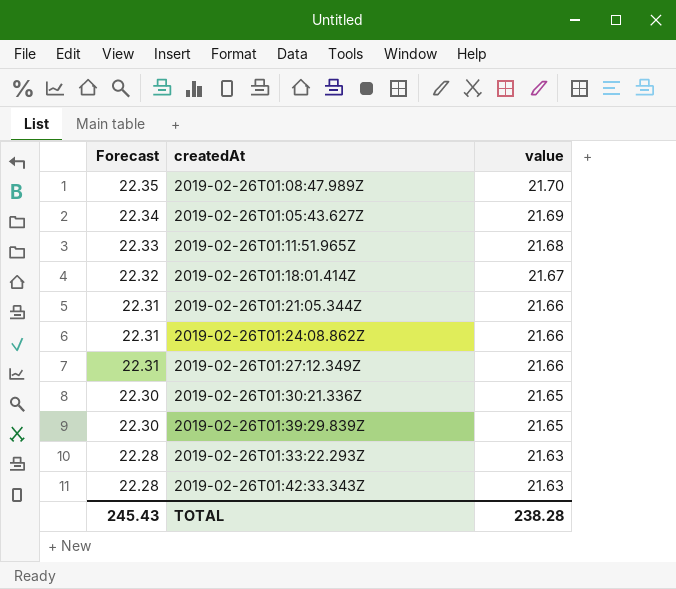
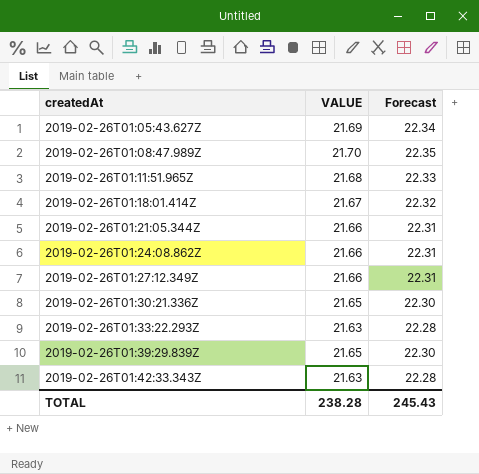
row order: Forecast descending -> createdAt ascending
column name: value -> VALUE
column Forecast | position: 1 -> 3

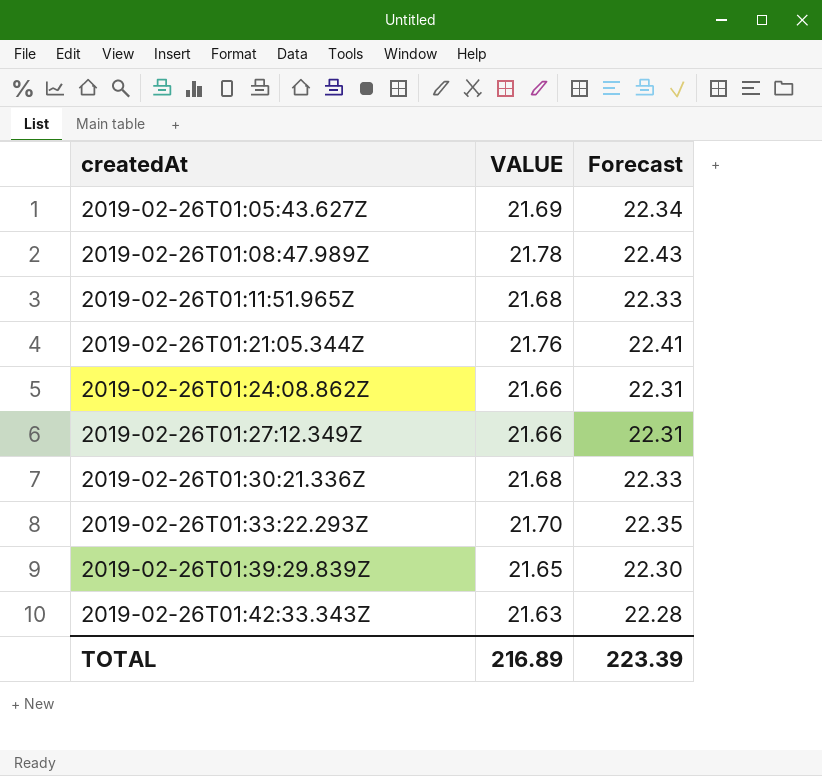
row 2019-02-26T01:18:01.414Z: 21.67 | 22.32 -> none
2019-02-26T01:08:47.989Z | VALUE: 21.70 -> 21.78
2019-02-26T01:08:47.989Z | Forecast: 22.35 -> 22.43
2019-02-26T01:21:05.344Z | VALUE: 21.66 -> 21.76
2019-02-26T01:21:05.344Z | Forecast: 22.31 -> 22.41
2019-02-26T01:30:21.336Z | VALUE: 21.65 -> 21.68
2019-02-26T01:30:21.336Z | Forecast: 22.30 -> 22.33
2019-02-26T01:33:22.293Z | VALUE: 21.63 -> 21.70
2019-02-26T01:33:22.293Z | Forecast: 22.28 -> 22.35
TOTAL | VALUE: 238.28 -> 216.89
TOTAL | Forecast: 245.43 -> 223.39

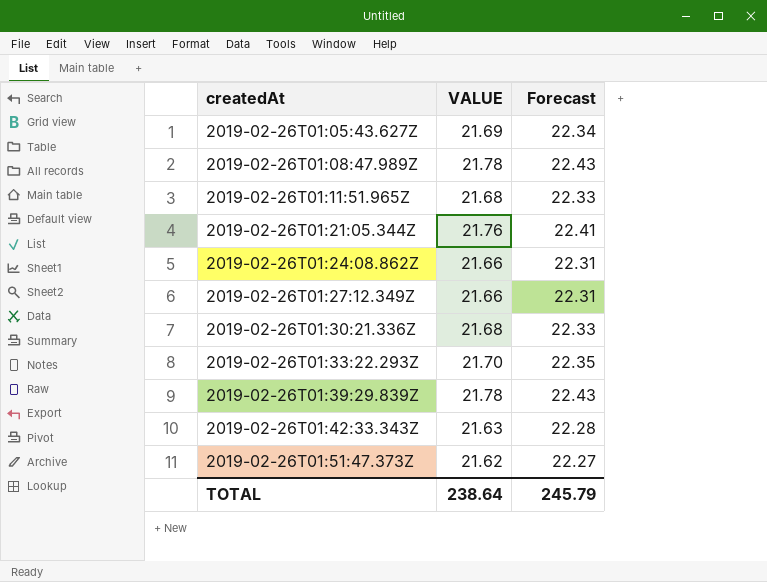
2019-02-26T01:39:29.839Z | VALUE: 21.65 -> 21.78
2019-02-26T01:39:29.839Z | Forecast: 22.30 -> 22.43
row 2019-02-26T01:51:47.373Z: none -> 21.62 | 22.27
TOTAL | VALUE: 216.89 -> 238.64
TOTAL | Forecast: 223.39 -> 245.79

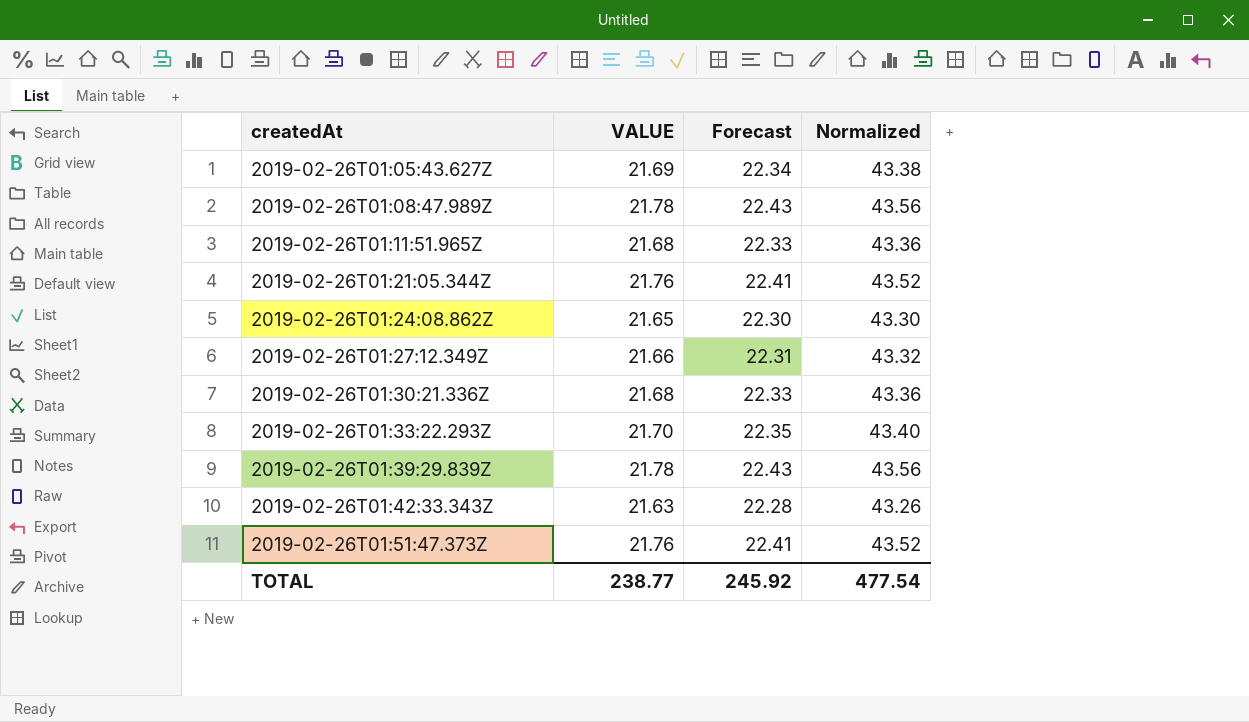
column Normalized | formula: none -> [VALUE] * 2
2019-02-26T01:24:08.862Z | VALUE: 21.66 -> 21.65
2019-02-26T01:24:08.862Z | Forecast: 22.31 -> 22.30
2019-02-26T01:51:47.373Z | VALUE: 21.62 -> 21.76
2019-02-26T01:51:47.373Z | Forecast: 22.27 -> 22.41
TOTAL | VALUE: 238.64 -> 238.77
TOTAL | Forecast: 245.79 -> 245.92

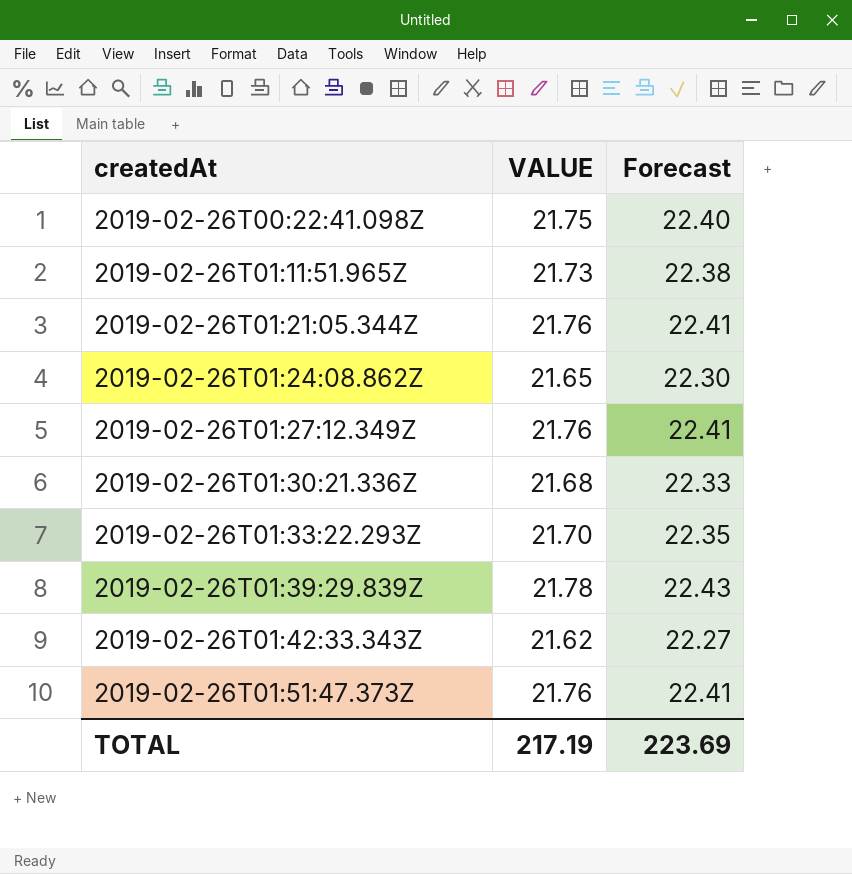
column Normalized | formula: [VALUE] * 2 -> none
row 2019-02-26T01:05:43.627Z: 21.69 | 22.34 | 43.38 -> none
row 2019-02-26T01:08:47.989Z: 21.78 | 22.43 | 43.56 -> none
row 2019-02-26T00:22:41.098Z: none -> 21.75 | 22.40
2019-02-26T01:11:51.965Z | VALUE: 21.68 -> 21.73
2019-02-26T01:11:51.965Z | Forecast: 22.33 -> 22.38
2019-02-26T01:27:12.349Z | VALUE: 21.66 -> 21.76
2019-02-26T01:27:12.349Z | Forecast: 22.31 -> 22.41
2019-02-26T01:42:33.343Z | VALUE: 21.63 -> 21.62
2019-02-26T01:42:33.343Z | Forecast: 22.28 -> 22.27
TOTAL | VALUE: 238.77 -> 217.19
TOTAL | Forecast: 245.92 -> 223.69

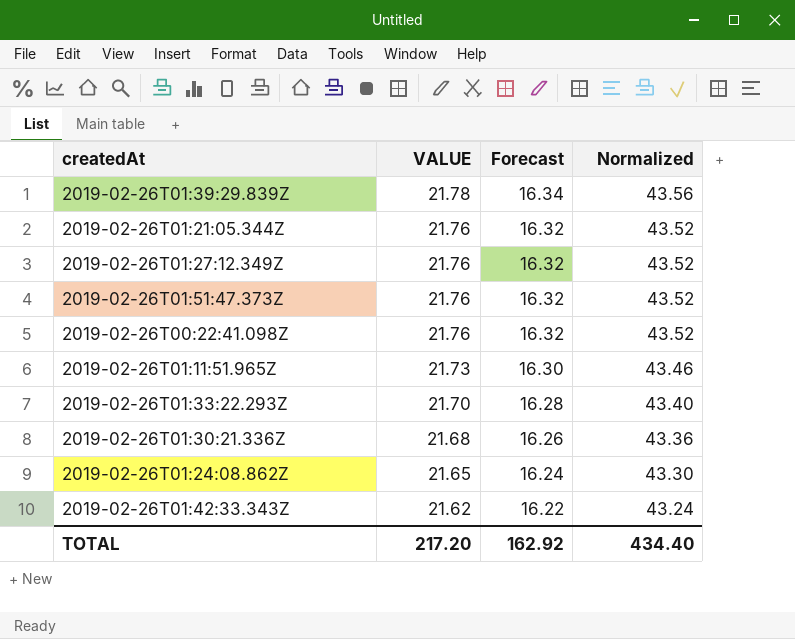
row order: createdAt ascending -> VALUE descending
column Forecast | formula: [VALUE] * 1.03 -> [VALUE] * 0.75
column Normalized | formula: none -> [VALUE] * 2
2019-02-26T00:22:41.098Z | VALUE: 21.75 -> 21.76
TOTAL | VALUE: 217.19 -> 217.20
TOTAL | Forecast: 223.69 -> 162.92

